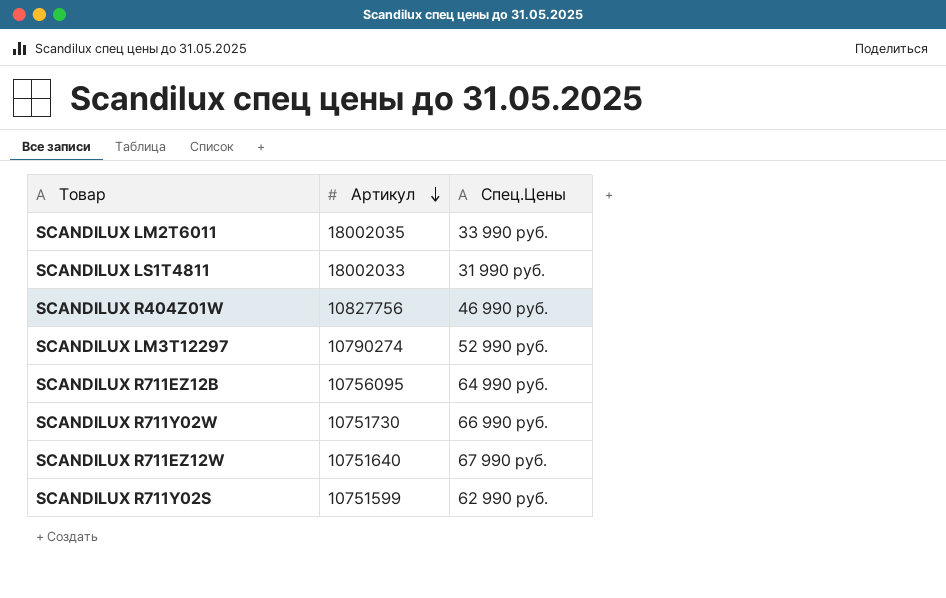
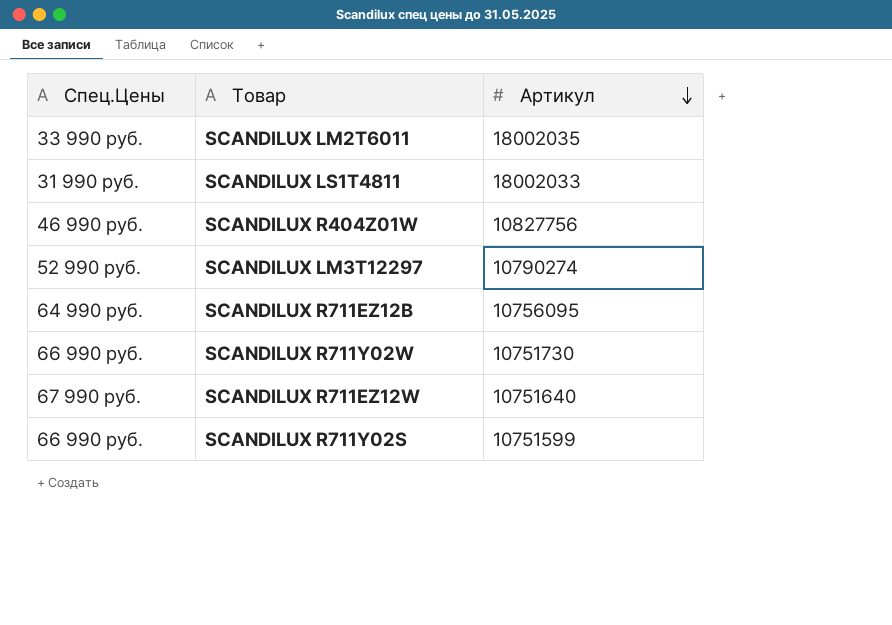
column Спец.Цены | position: 3 -> 1
SCANDILUX R711Y02S | Спец.Цены: 62 990 руб. -> 66 990 руб.

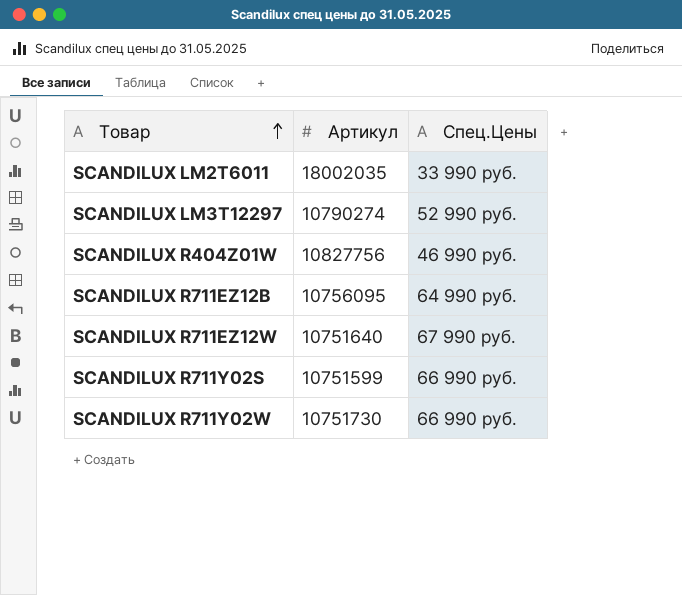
row order: Артикул descending -> Товар ascending
column Спец.Цены | position: 1 -> 3
row SCANDILUX LS1T4811: 31 990 руб. | 18002033 -> none

